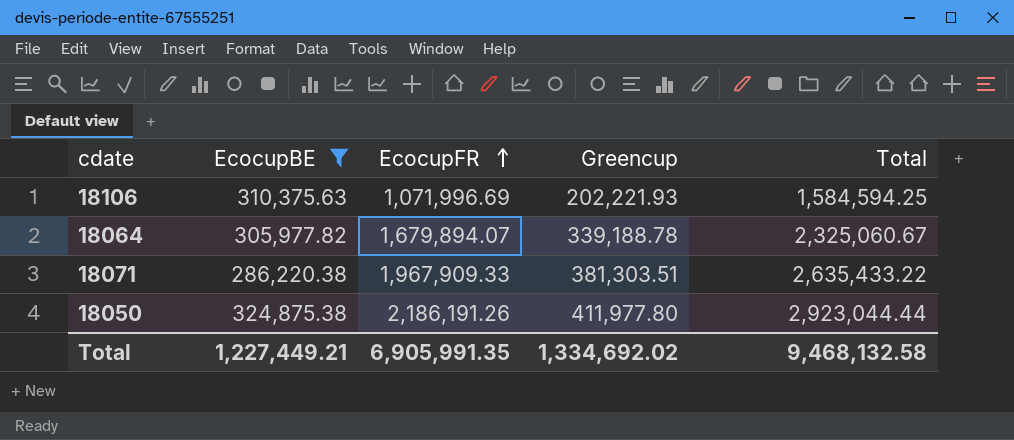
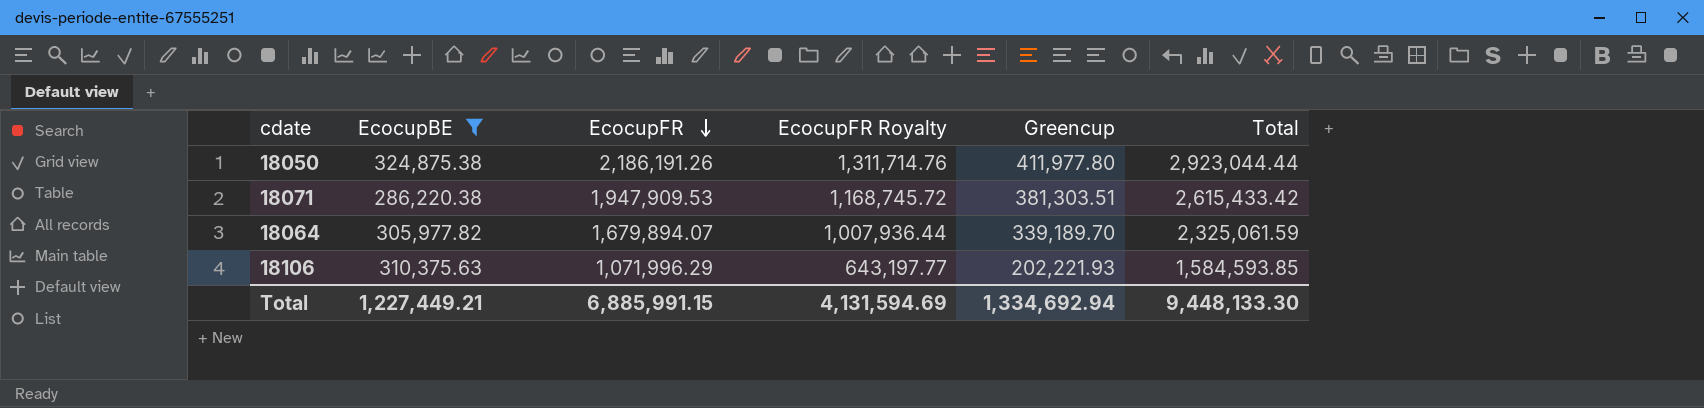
row order: EcocupFR ascending -> EcocupFR descending
column EcocupFR Royalty | formula: none -> [EcocupFR] * 0.6
18071 | EcocupFR: 1,967,909.33 -> 1,947,909.53
18071 | Total: 2,635,433.22 -> 2,615,433.42
18064 | Greencup: 339,188.78 -> 339,189.70
18064 | Total: 2,325,060.67 -> 2,325,061.59
18106 | EcocupFR: 1,071,996.69 -> 1,071,996.29
18106 | Total: 1,584,594.25 -> 1,584,593.85
Total | EcocupFR: 6,905,991.35 -> 6,885,991.15
Total | Greencup: 1,334,692.02 -> 1,334,692.94
Total | Total: 9,468,132.58 -> 9,448,133.30

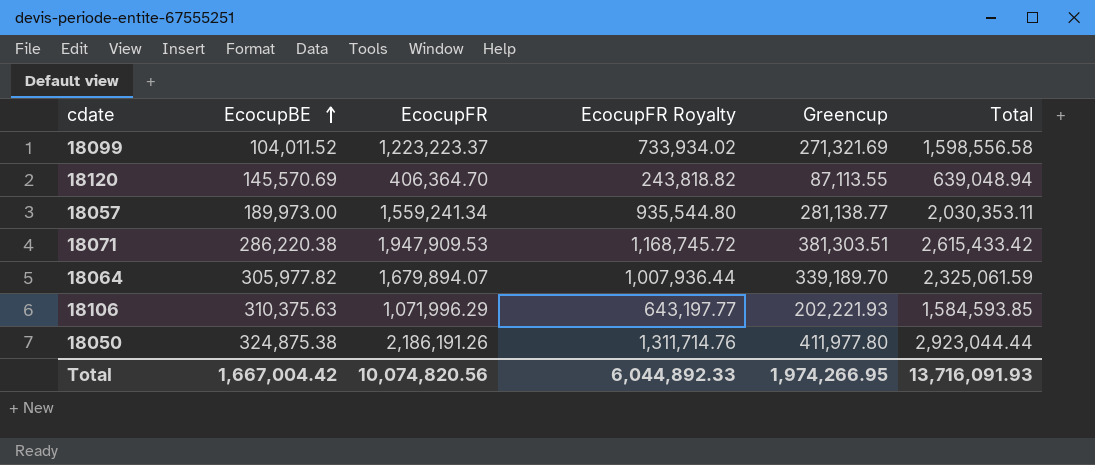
filter: EcocupBE >= 286,220.38 -> none
row order: EcocupFR descending -> EcocupBE ascending
Total | EcocupBE: 1,227,449.21 -> 1,667,004.42
Total | EcocupFR: 6,885,991.15 -> 10,074,820.56
Total | EcocupFR Royalty: 4,131,594.69 -> 6,044,892.33
Total | Greencup: 1,334,692.94 -> 1,974,266.95
Total | Total: 9,448,133.30 -> 13,716,091.93

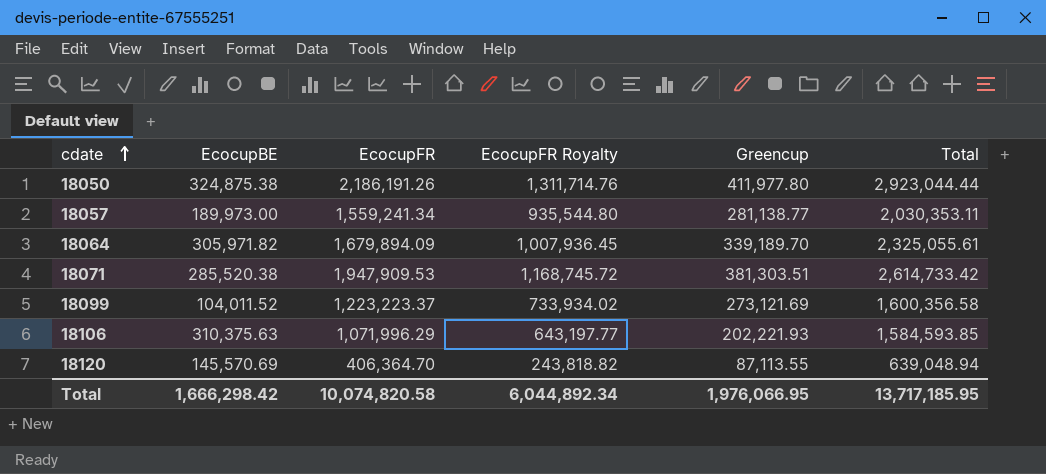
row order: EcocupBE ascending -> cdate ascending
18064 | EcocupBE: 305,977.82 -> 305,971.82
18064 | EcocupFR: 1,679,894.07 -> 1,679,894.09
18064 | EcocupFR Royalty: 1,007,936.44 -> 1,007,936.45
18064 | Total: 2,325,061.59 -> 2,325,055.61
18071 | EcocupBE: 286,220.38 -> 285,520.38
18071 | Total: 2,615,433.42 -> 2,614,733.42
18099 | Greencup: 271,321.69 -> 273,121.69
18099 | Total: 1,598,556.58 -> 1,600,356.58
Total | EcocupBE: 1,667,004.42 -> 1,666,298.42
Total | EcocupFR: 10,074,820.56 -> 10,074,820.58
Total | EcocupFR Royalty: 6,044,892.33 -> 6,044,892.34
Total | Greencup: 1,974,266.95 -> 1,976,066.95
Total | Total: 13,716,091.93 -> 13,717,185.95

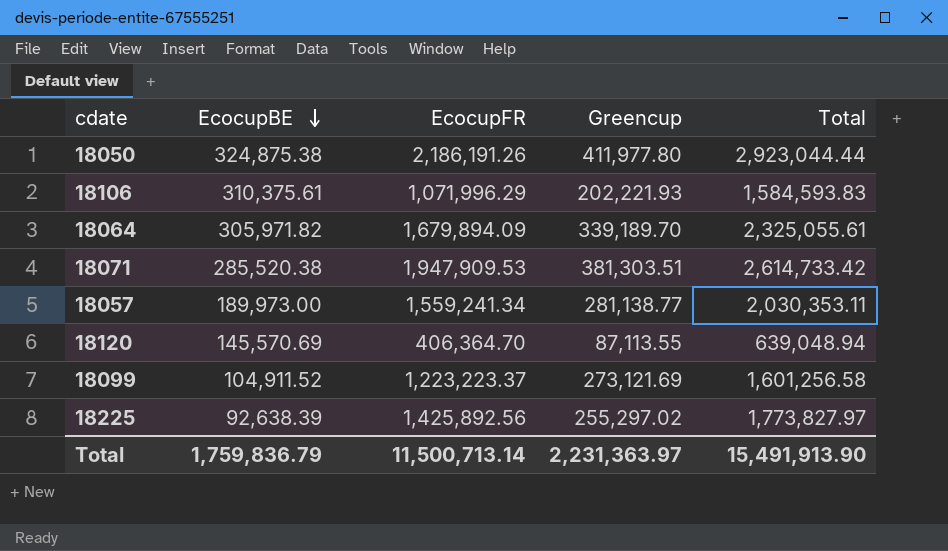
row order: cdate ascending -> EcocupBE descending
column EcocupFR Royalty | formula: [EcocupFR] * 0.6 -> none
18106 | EcocupBE: 310,375.63 -> 310,375.61
18106 | Total: 1,584,593.85 -> 1,584,593.83
18099 | EcocupBE: 104,011.52 -> 104,911.52
18099 | Total: 1,600,356.58 -> 1,601,256.58
row 18225: none -> 92,638.39 | 1,425,892.56 | 255,297.02 | 1,773,827.97
Total | EcocupBE: 1,666,298.42 -> 1,759,836.79
Total | EcocupFR: 10,074,820.58 -> 11,500,713.14
Total | Greencup: 1,976,066.95 -> 2,231,363.97
Total | Total: 13,717,185.95 -> 15,491,913.90

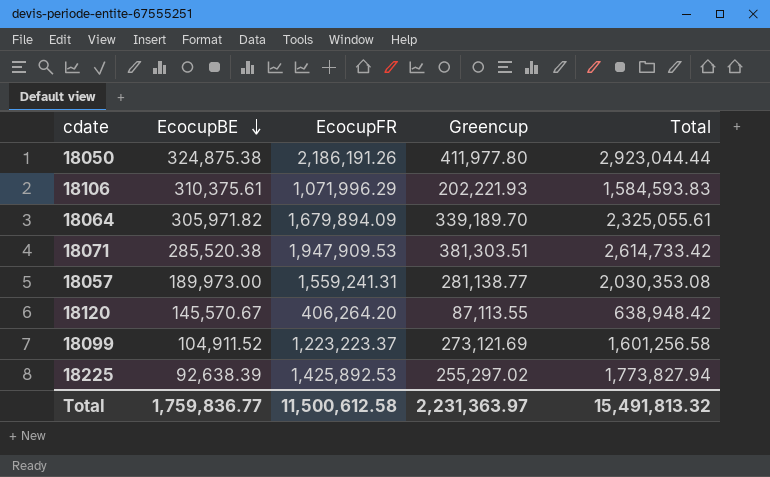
18057 | EcocupFR: 1,559,241.34 -> 1,559,241.31
18057 | Total: 2,030,353.11 -> 2,030,353.08
18120 | EcocupBE: 145,570.69 -> 145,570.67
18120 | EcocupFR: 406,364.70 -> 406,264.20
18120 | Total: 639,048.94 -> 638,948.42
18225 | EcocupFR: 1,425,892.56 -> 1,425,892.53
18225 | Total: 1,773,827.97 -> 1,773,827.94
Total | EcocupBE: 1,759,836.79 -> 1,759,836.77
Total | EcocupFR: 11,500,713.14 -> 11,500,612.58
Total | Total: 15,491,913.90 -> 15,491,813.32

